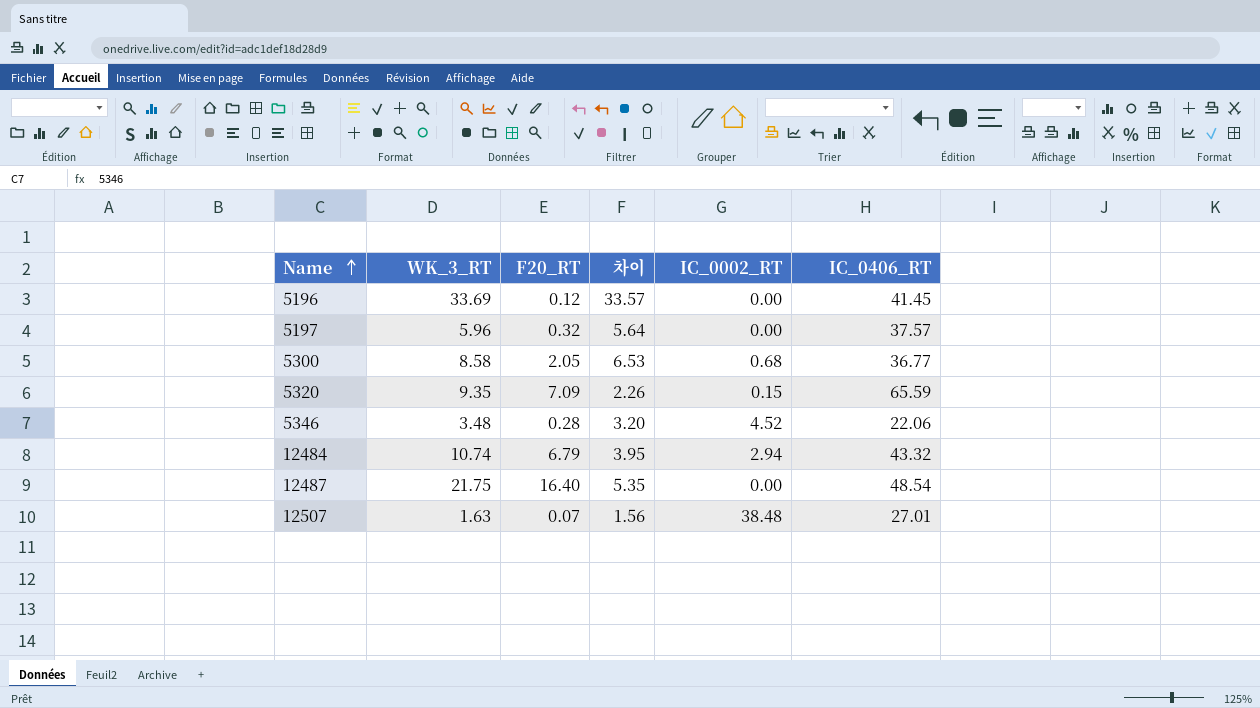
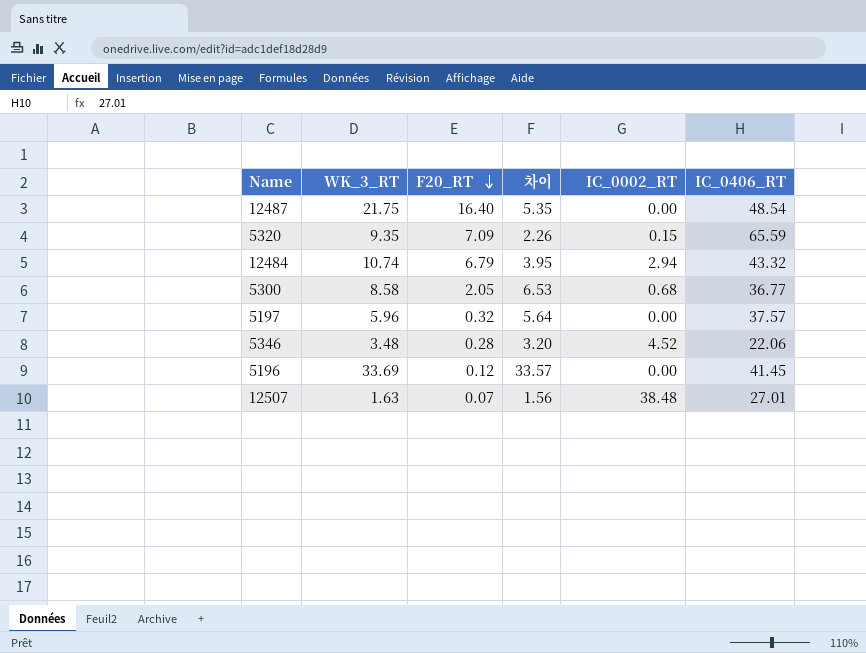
row order: Name ascending -> F20_RT descending

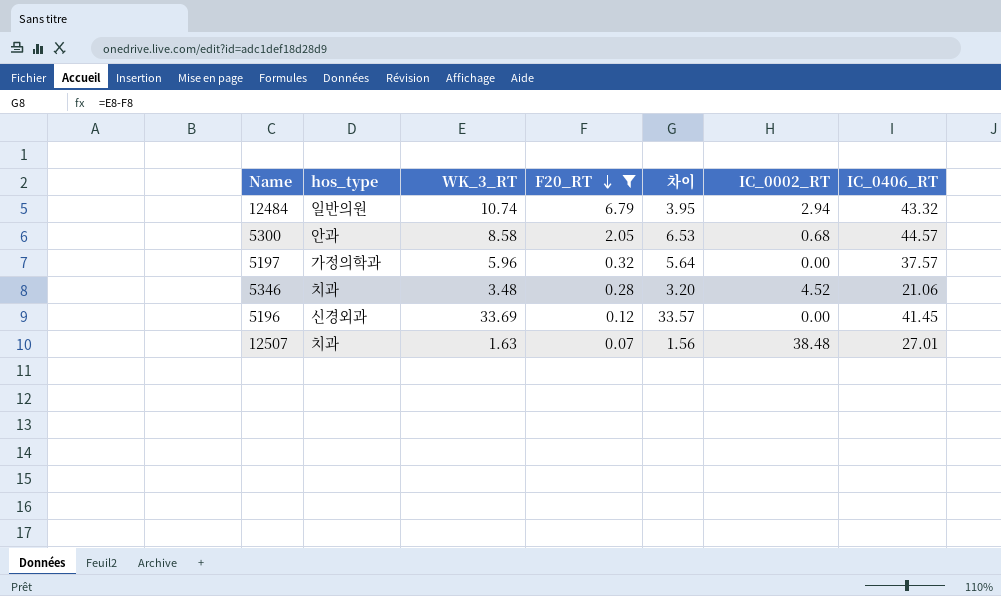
filter: none -> F20_RT <= 6.79
column hos_type | position: none -> 2
5300 | IC_0406_RT: 36.77 -> 44.57
5346 | IC_0406_RT: 22.06 -> 21.06

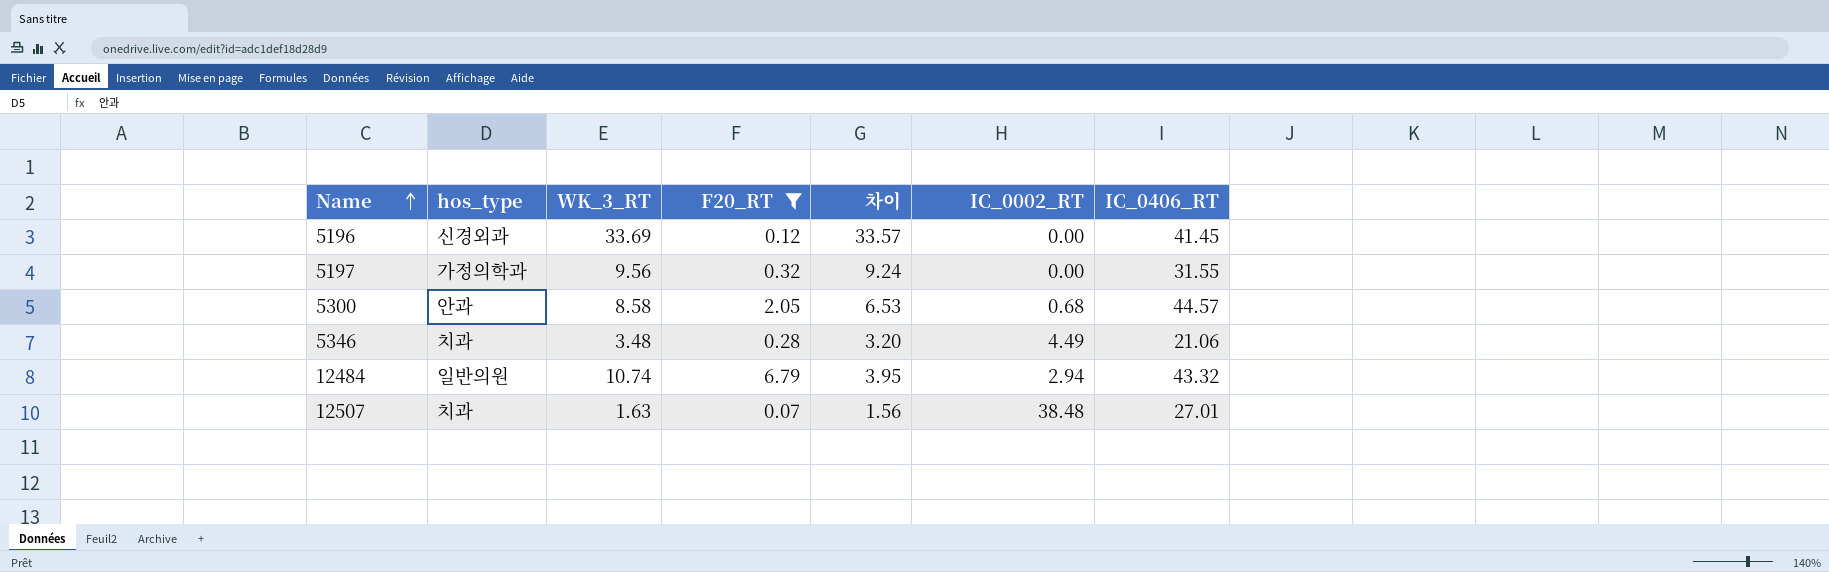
row order: F20_RT descending -> Name ascending
5197 | WK_3_RT: 5.96 -> 9.56
5197 | 차이: 5.64 -> 9.24
5197 | IC_0406_RT: 37.57 -> 31.55
5346 | IC_0002_RT: 4.52 -> 4.49

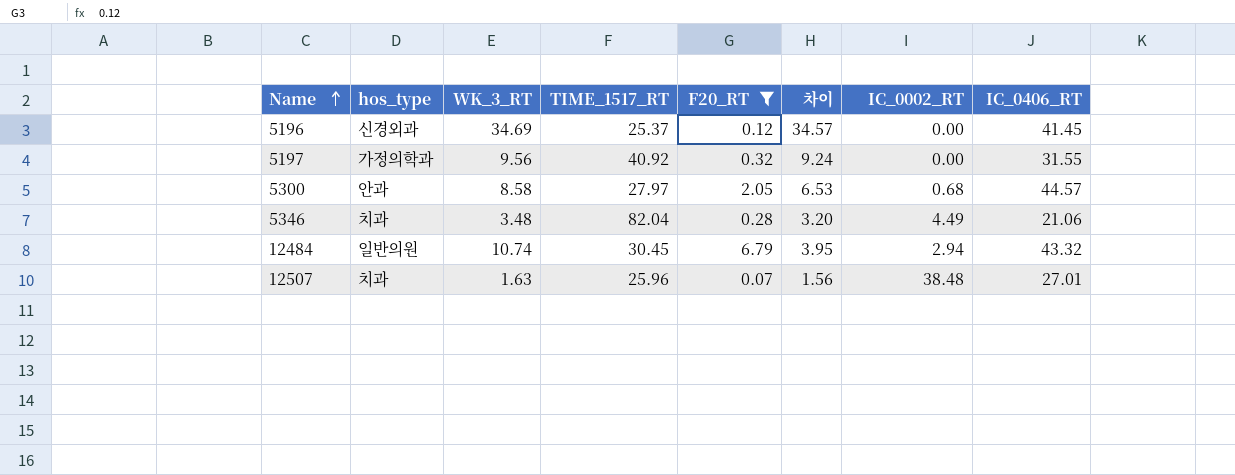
column TIME_1517_RT | position: none -> 4
5196 | WK_3_RT: 33.69 -> 34.69
5196 | 차이: 33.57 -> 34.57

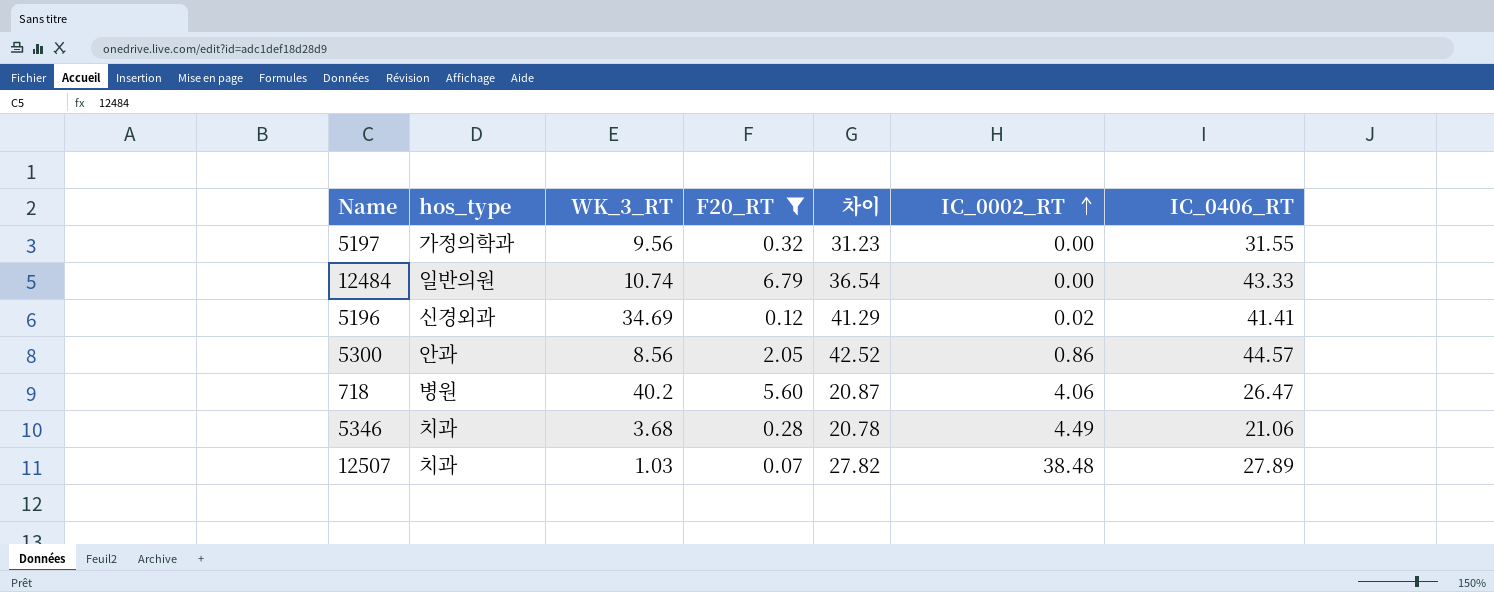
row order: Name ascending -> IC_0002_RT ascending
column TIME_1517_RT | position: 4 -> none
column 차이 | formula: [WK_3_RT] - [F20_RT] -> [IC_0406_RT] - [F20_RT]
12484 | IC_0002_RT: 2.94 -> 0.00
12484 | IC_0406_RT: 43.32 -> 43.33
5196 | IC_0002_RT: 0.00 -> 0.02
5196 | IC_0406_RT: 41.45 -> 41.41
5300 | WK_3_RT: 8.58 -> 8.56
5300 | IC_0002_RT: 0.68 -> 0.86
row 718: none -> 병원 | 40.2 | 5.60 | 20.87 | 4.06 | 26.47
5346 | WK_3_RT: 3.48 -> 3.68
12507 | WK_3_RT: 1.63 -> 1.03
12507 | IC_0406_RT: 27.01 -> 27.89

